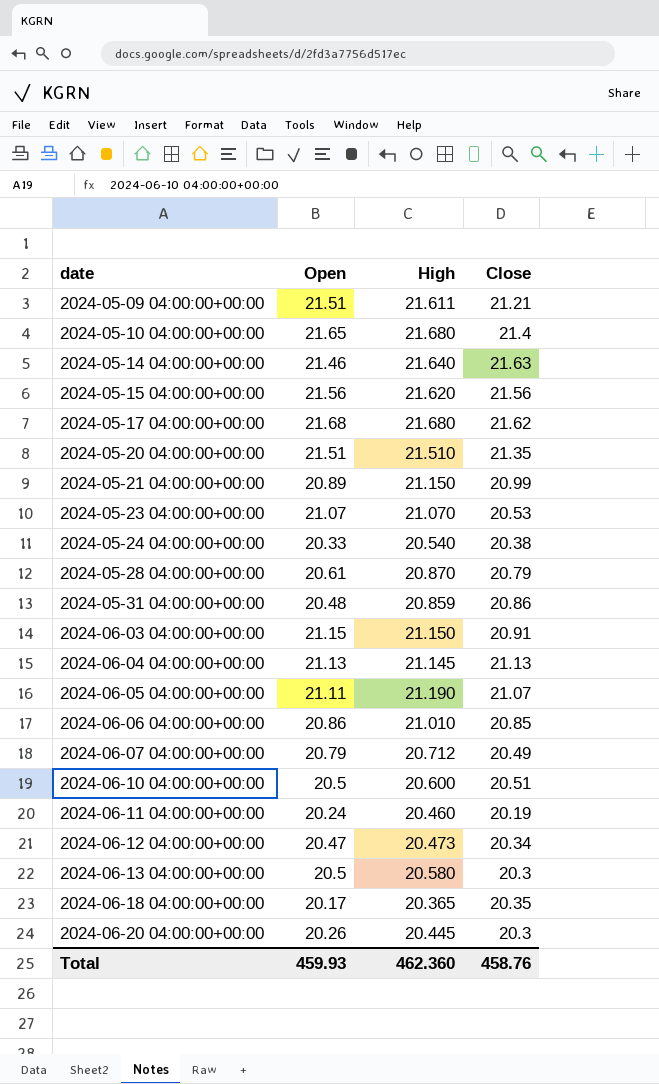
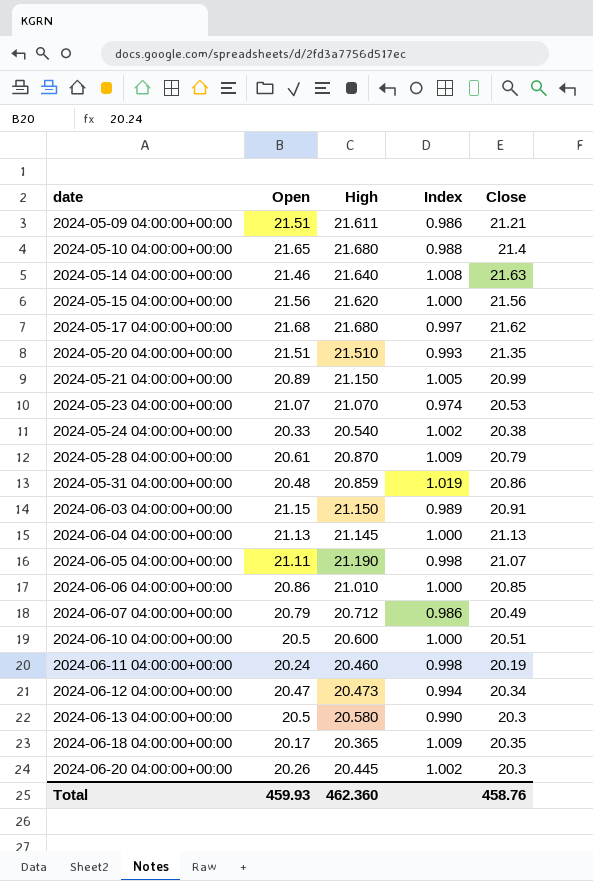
column Index | formula: none -> [Close] / [Open]

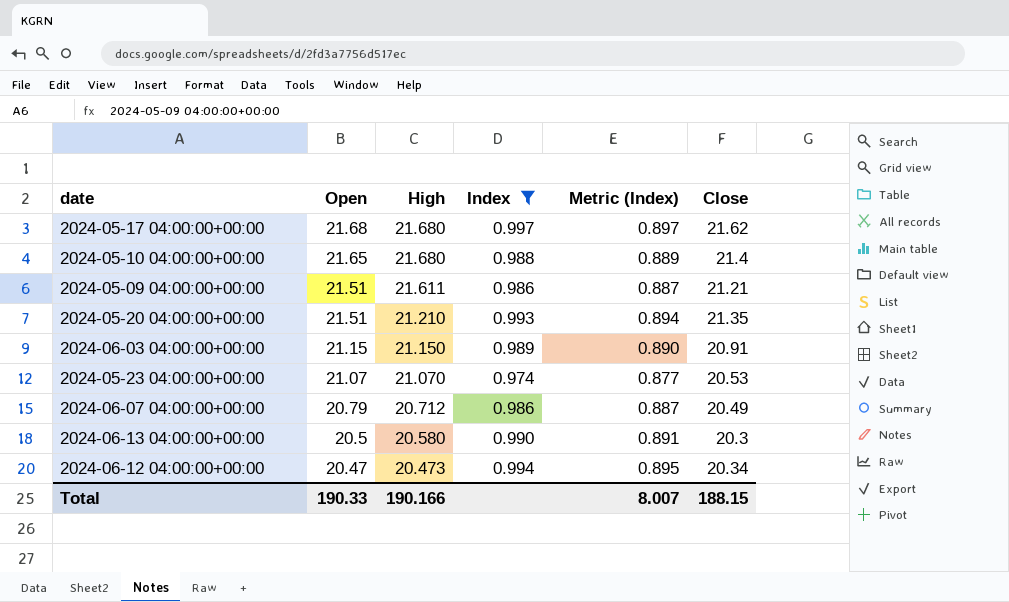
filter: none -> Index <= 0.997
row order: date ascending -> Open descending
column Metric (Index) | formula: none -> [Index] * 0.9
2024-05-20 04:00:00+00:00 | High: 21.510 -> 21.210
Total | Open: 459.93 -> 190.33
Total | High: 462.360 -> 190.166
Total | Close: 458.76 -> 188.15

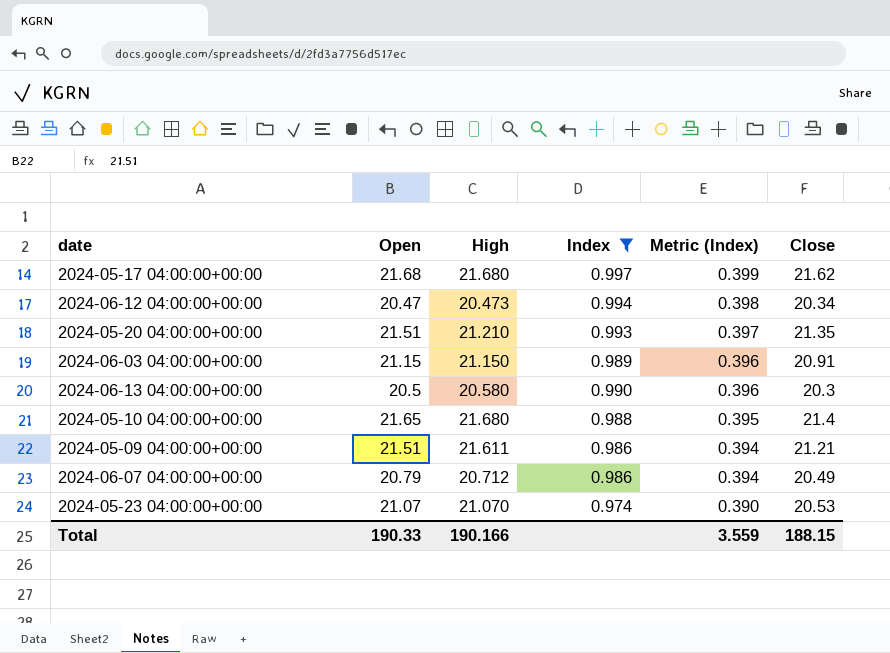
row order: Open descending -> Metric (Index) descending
column Metric (Index) | formula: [Index] * 0.9 -> [Index] * 0.4
Total | Metric (Index): 8.007 -> 3.559

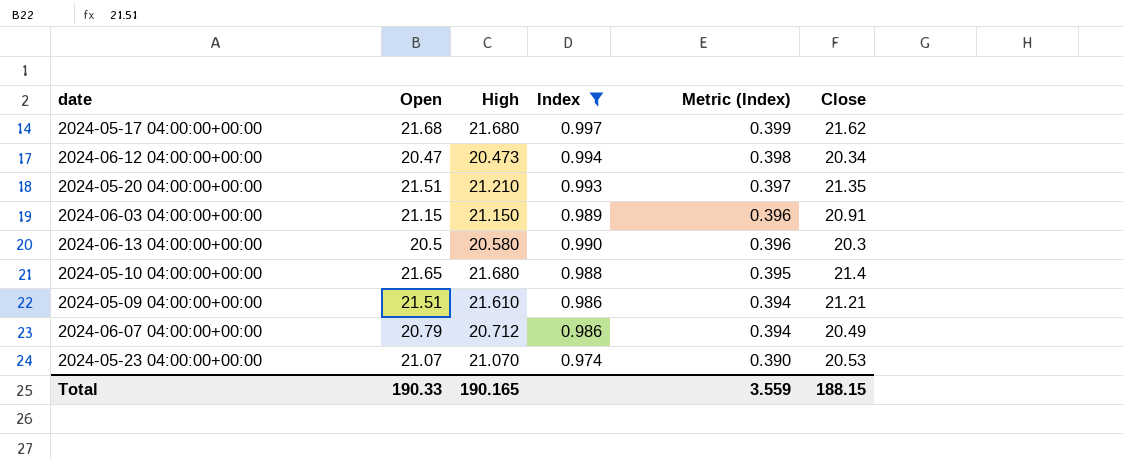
2024-05-09 04:00:00+00:00 | High: 21.611 -> 21.610
Total | High: 190.166 -> 190.165

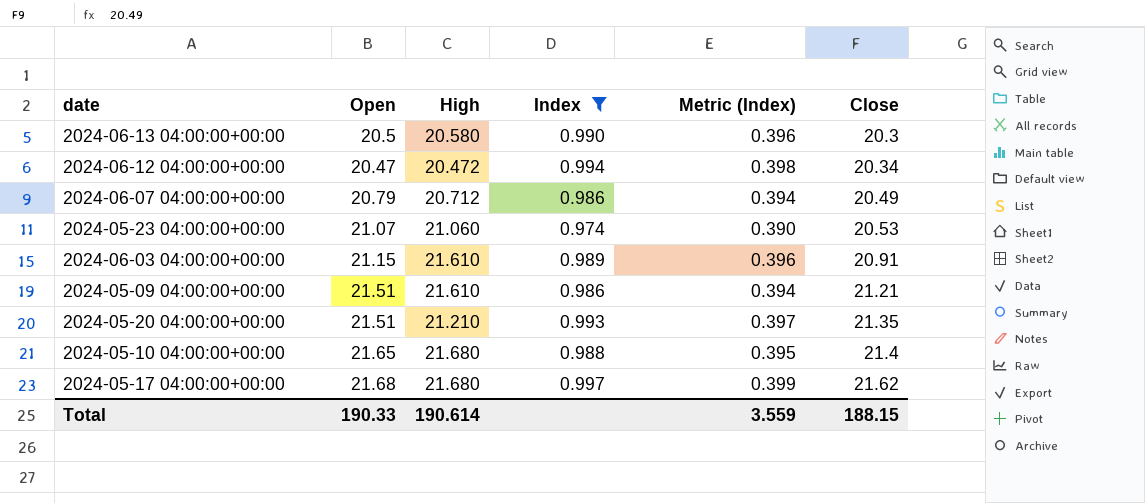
row order: Metric (Index) descending -> Close ascending
2024-06-12 04:00:00+00:00 | High: 20.473 -> 20.472
2024-05-23 04:00:00+00:00 | High: 21.070 -> 21.060
2024-06-03 04:00:00+00:00 | High: 21.150 -> 21.610
Total | High: 190.165 -> 190.614

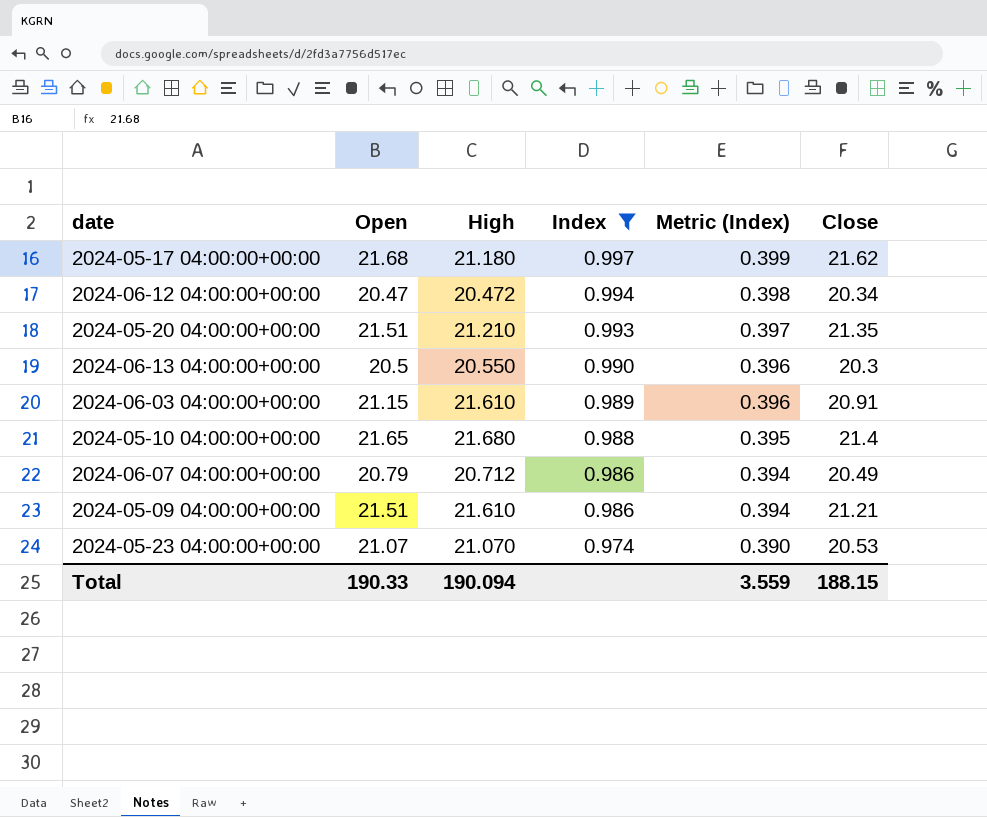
row order: Close ascending -> Index descending
2024-05-17 04:00:00+00:00 | High: 21.680 -> 21.180
2024-06-13 04:00:00+00:00 | High: 20.580 -> 20.550
2024-05-23 04:00:00+00:00 | High: 21.060 -> 21.070
Total | High: 190.614 -> 190.094

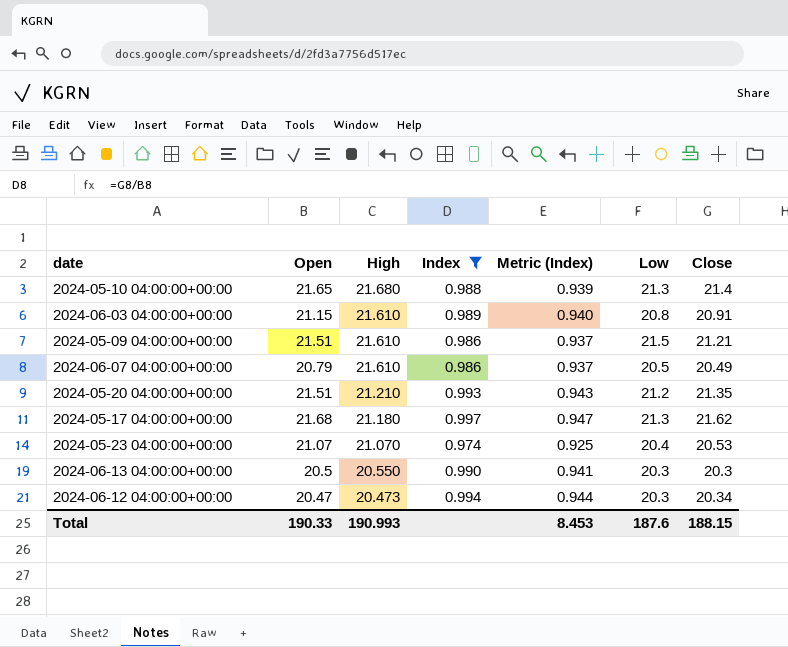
row order: Index descending -> High descending
column Metric (Index) | formula: [Index] * 0.4 -> [Index] * 0.95
column Low | position: none -> 6
2024-06-07 04:00:00+00:00 | High: 20.712 -> 21.610
2024-06-12 04:00:00+00:00 | High: 20.472 -> 20.473
Total | High: 190.094 -> 190.993
Total | Metric (Index): 3.559 -> 8.453

